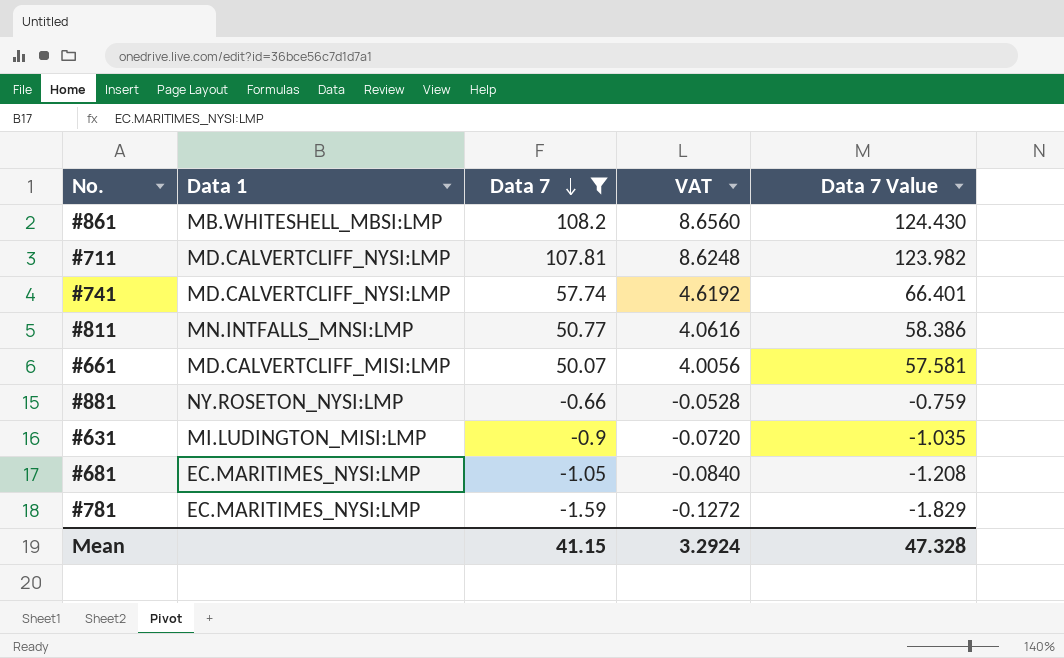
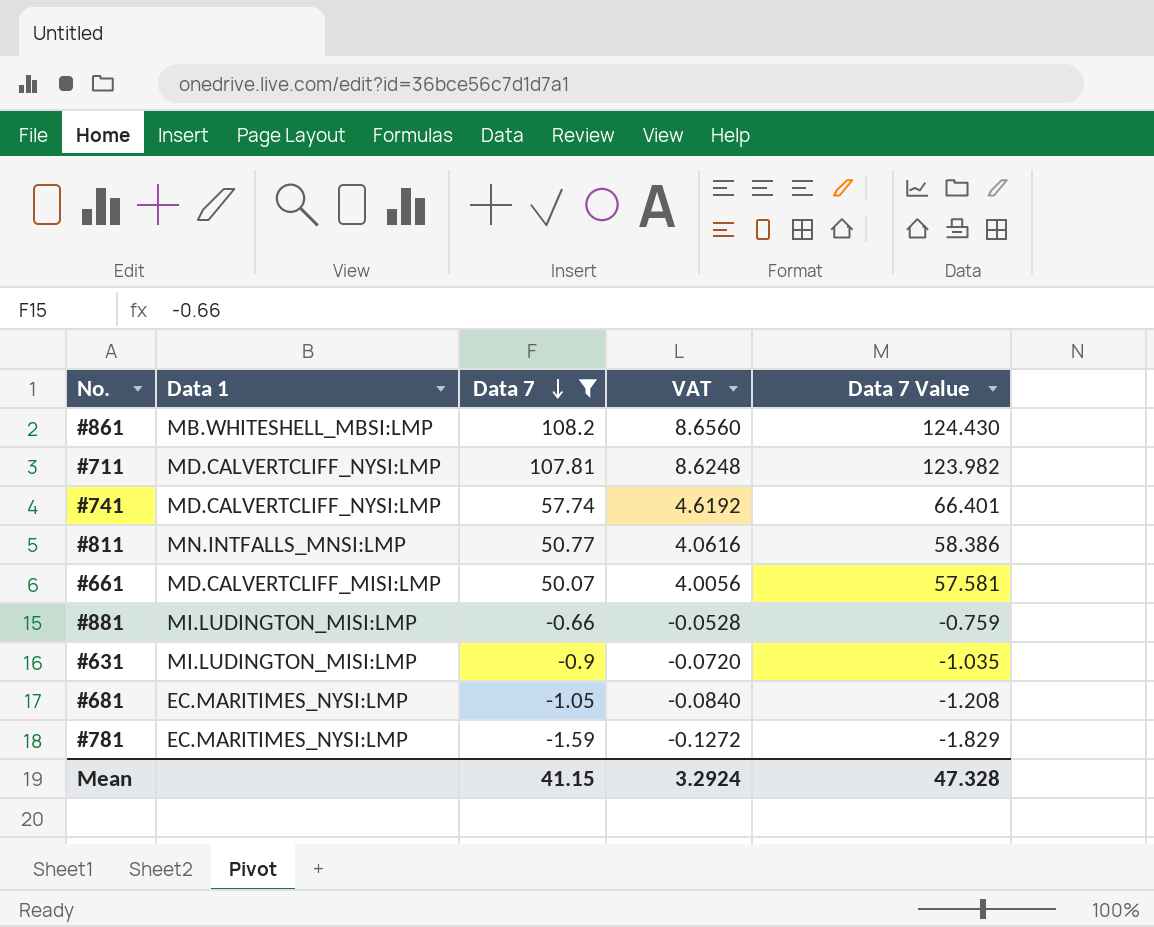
#881 | Data 1: NY.ROSETON_NYSI:LMP -> MI.LUDINGTON_MISI:LMP

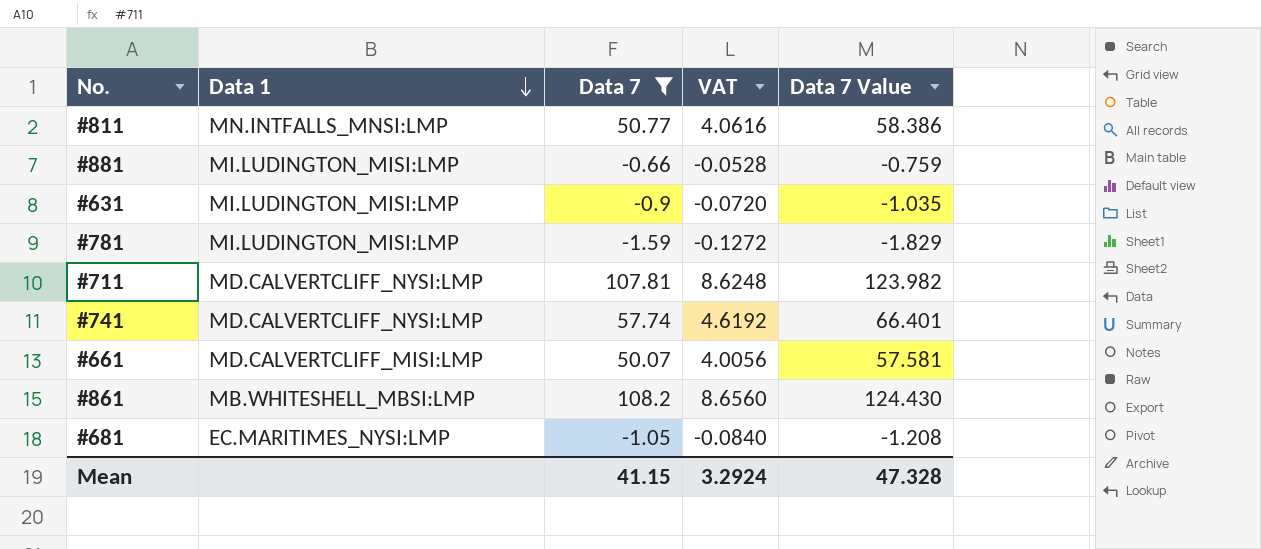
row order: Data 7 descending -> Data 1 descending
#781 | Data 1: EC.MARITIMES_NYSI:LMP -> MI.LUDINGTON_MISI:LMP

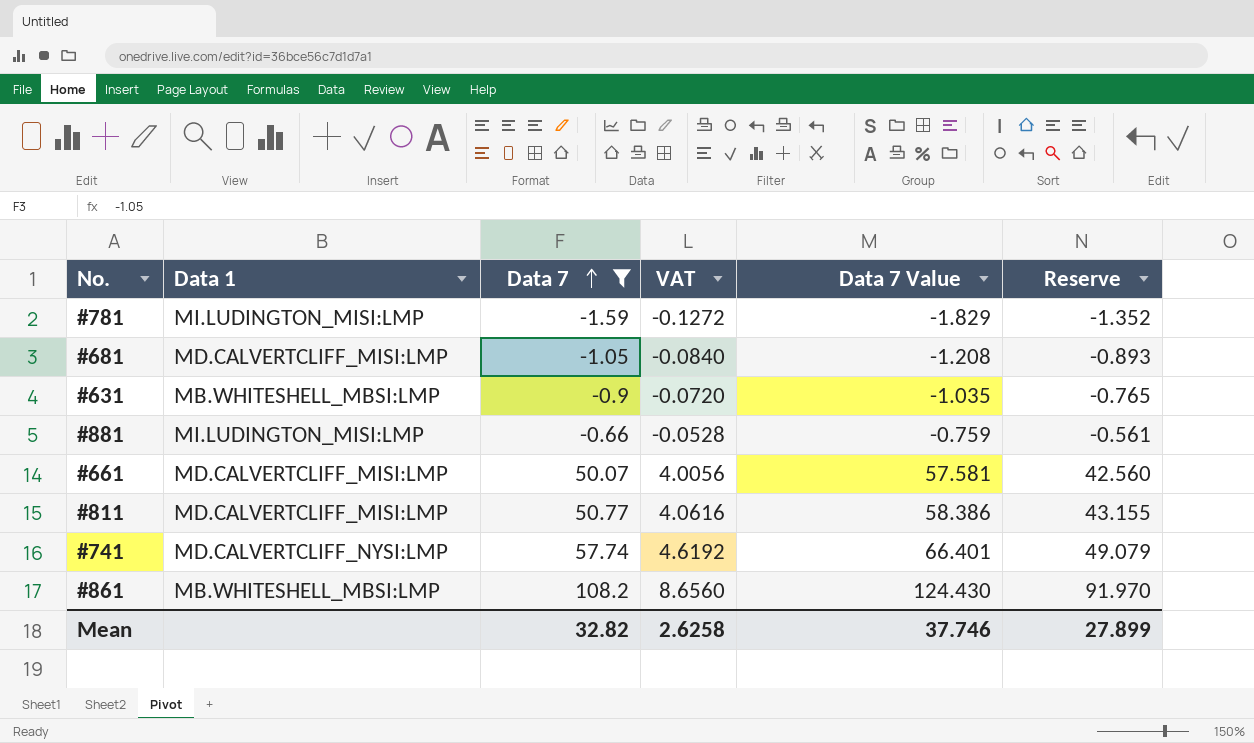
row order: Data 1 descending -> Data 7 ascending
column Reserve | formula: none -> [Data 7] * 0.85
row #711: MD.CALVERTCLIFF_NYSI:LMP | 107.81 | 8.6248 | 123.982 -> none
#681 | Data 1: EC.MARITIMES_NYSI:LMP -> MD.CALVERTCLIFF_MISI:LMP
#631 | Data 1: MI.LUDINGTON_MISI:LMP -> MB.WHITESHELL_MBSI:LMP
#811 | Data 1: MN.INTFALLS_MNSI:LMP -> MD.CALVERTCLIFF_MISI:LMP
Mean | Data 7: 41.15 -> 32.82
Mean | VAT: 3.2924 -> 2.6258
Mean | Data 7 Value: 47.328 -> 37.746

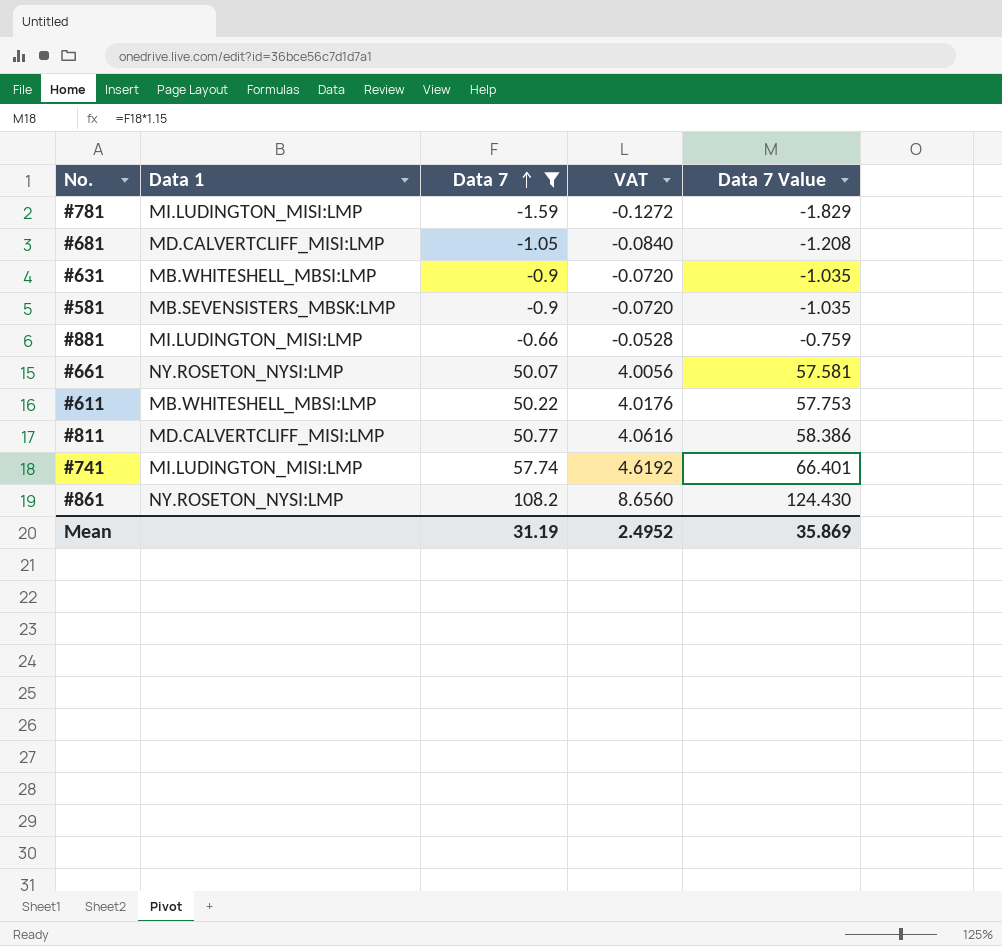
column Reserve | formula: [Data 7] * 0.85 -> none
row #581: none -> MB.SEVENSISTERS_MBSK:LMP | -0.9 | -0.0720 | -1.035
#661 | Data 1: MD.CALVERTCLIFF_MISI:LMP -> NY.ROSETON_NYSI:LMP
row #611: none -> MB.WHITESHELL_MBSI:LMP | 50.22 | 4.0176 | 57.753
#741 | Data 1: MD.CALVERTCLIFF_NYSI:LMP -> MI.LUDINGTON_MISI:LMP
#861 | Data 1: MB.WHITESHELL_MBSI:LMP -> NY.ROSETON_NYSI:LMP
Mean | Data 7: 32.82 -> 31.19
Mean | VAT: 2.6258 -> 2.4952
Mean | Data 7 Value: 37.746 -> 35.869

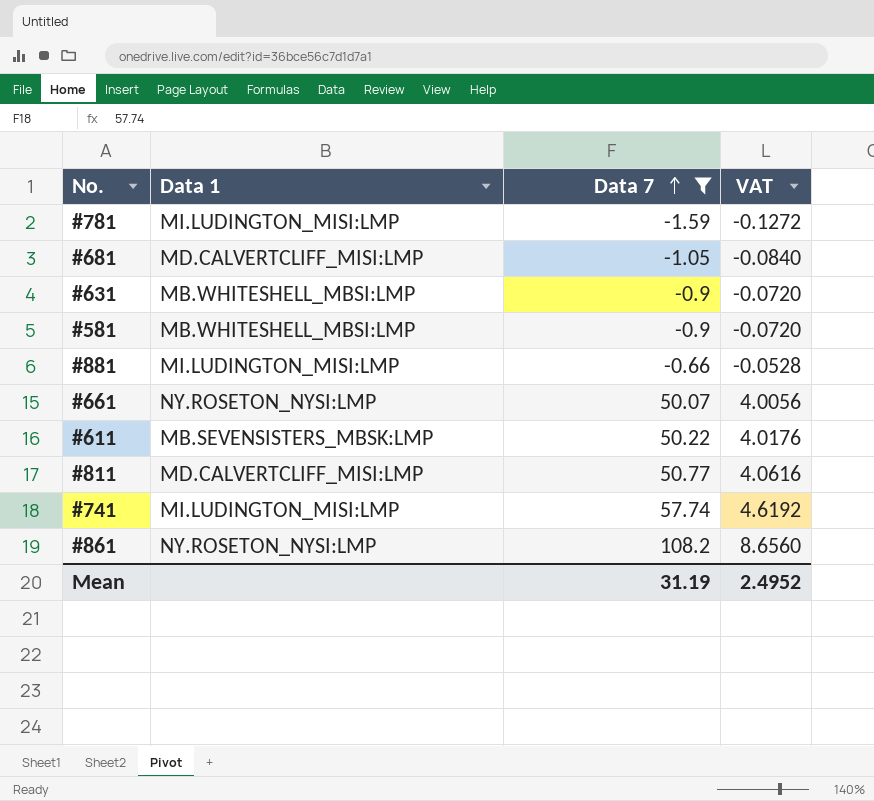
column Data 7 Value | formula: [Data 7] * 1.15 -> none
#581 | Data 1: MB.SEVENSISTERS_MBSK:LMP -> MB.WHITESHELL_MBSI:LMP
#611 | Data 1: MB.WHITESHELL_MBSI:LMP -> MB.SEVENSISTERS_MBSK:LMP

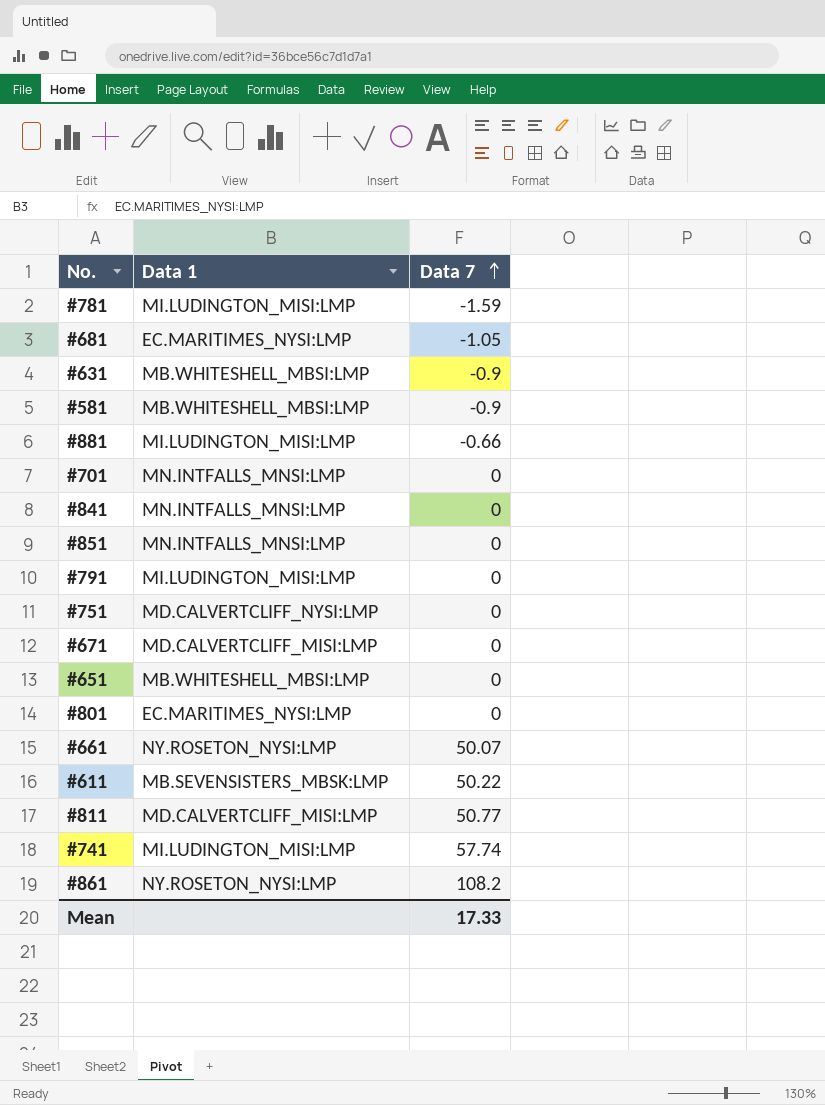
filter: Data 7 != 0 -> none
column VAT | formula: [Data 7] * 0.08 -> none
#681 | Data 1: MD.CALVERTCLIFF_MISI:LMP -> EC.MARITIMES_NYSI:LMP
Mean | Data 7: 31.19 -> 17.33

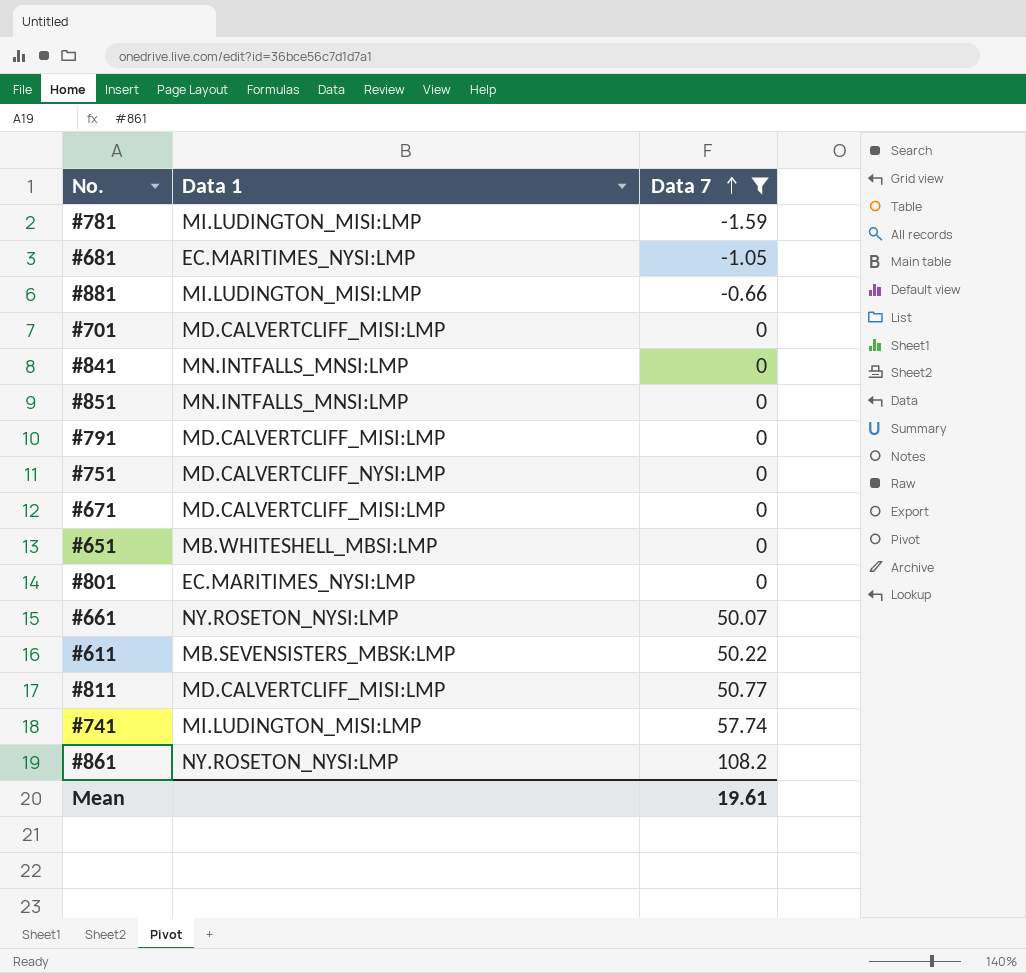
filter: none -> Data 7 != -0.9
#701 | Data 1: MN.INTFALLS_MNSI:LMP -> MD.CALVERTCLIFF_MISI:LMP
#791 | Data 1: MI.LUDINGTON_MISI:LMP -> MD.CALVERTCLIFF_MISI:LMP
Mean | Data 7: 17.33 -> 19.61

